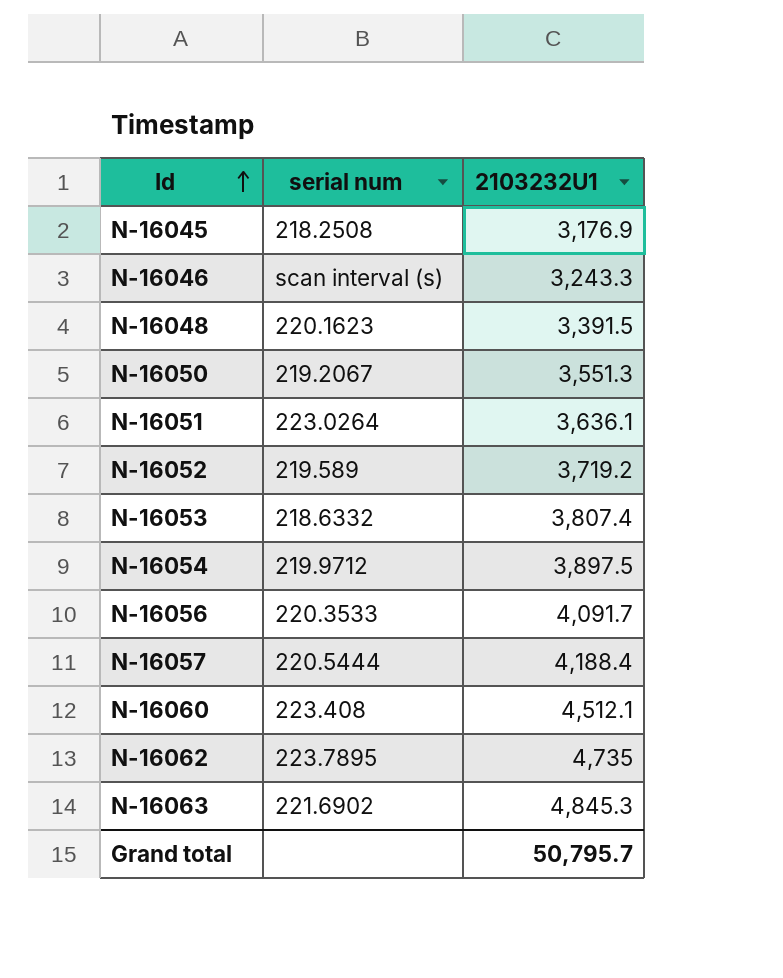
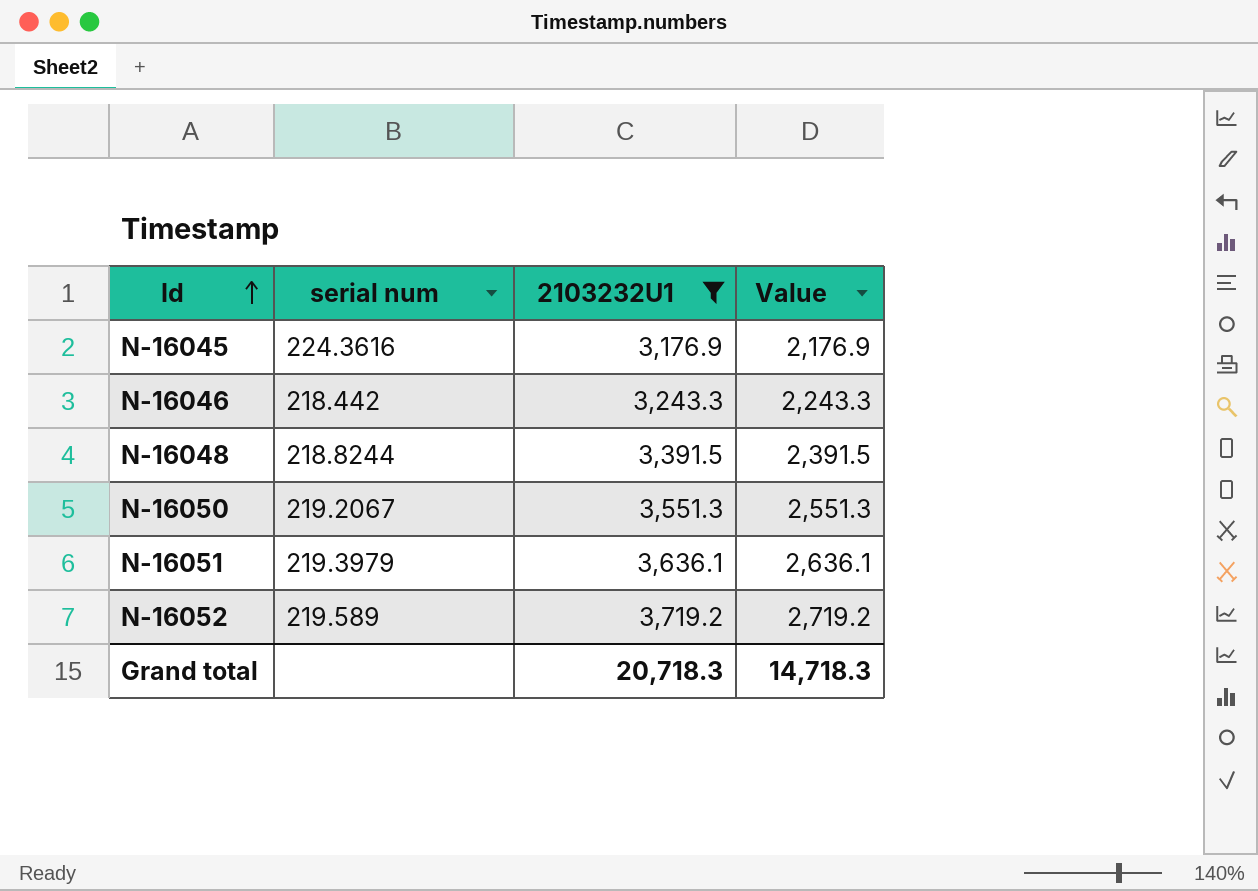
filter: none -> 2103232U1 <= 3,719.2
column Value | formula: none -> [2103232U1] - 1000
N-16045 | serial num: 218.2508 -> 224.3616
N-16046 | serial num: scan interval (s) -> 218.442
N-16048 | serial num: 220.1623 -> 218.8244
N-16051 | serial num: 223.0264 -> 219.3979
Grand total | 2103232U1: 50,795.7 -> 20,718.3

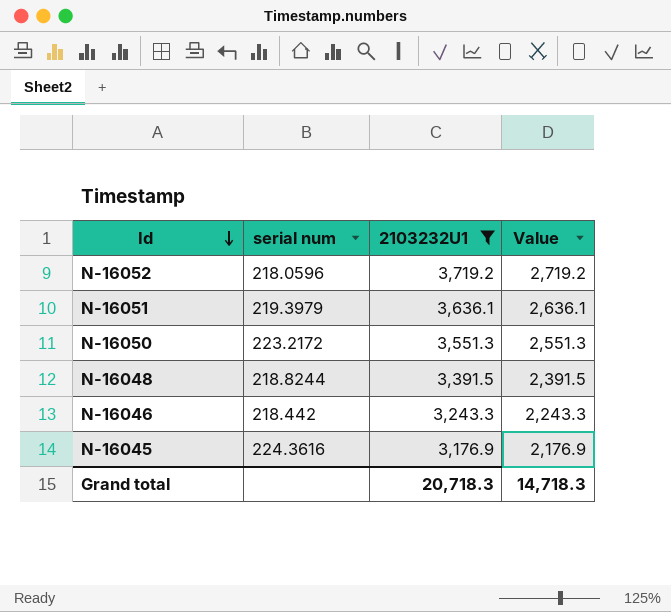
row order: Id ascending -> Id descending
N-16052 | serial num: 219.589 -> 218.0596
N-16050 | serial num: 219.2067 -> 223.2172

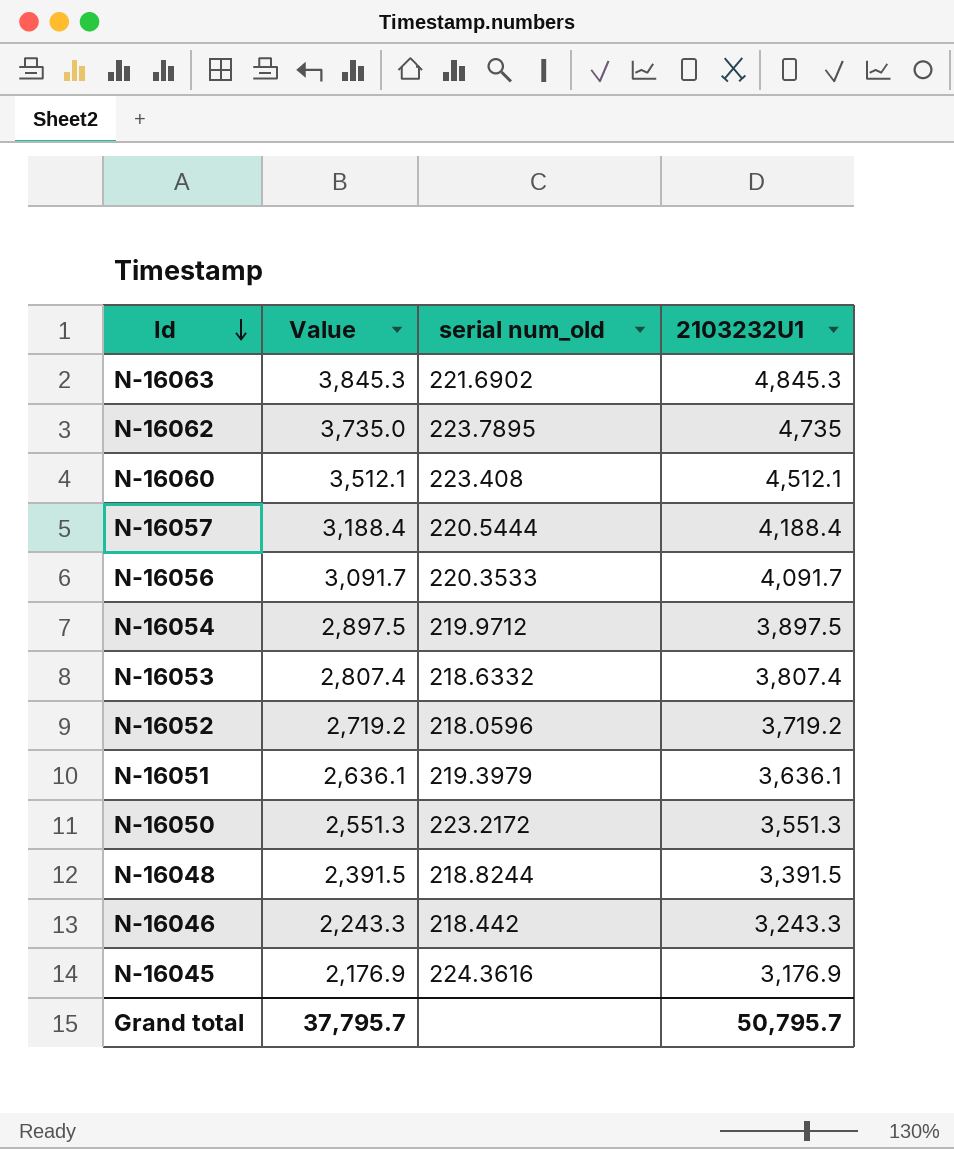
filter: 2103232U1 <= 3,719.2 -> none
column Value | position: 4 -> 2
column name: serial num -> serial num_old
Grand total | Value: 14,718.3 -> 37,795.7
Grand total | 2103232U1: 20,718.3 -> 50,795.7

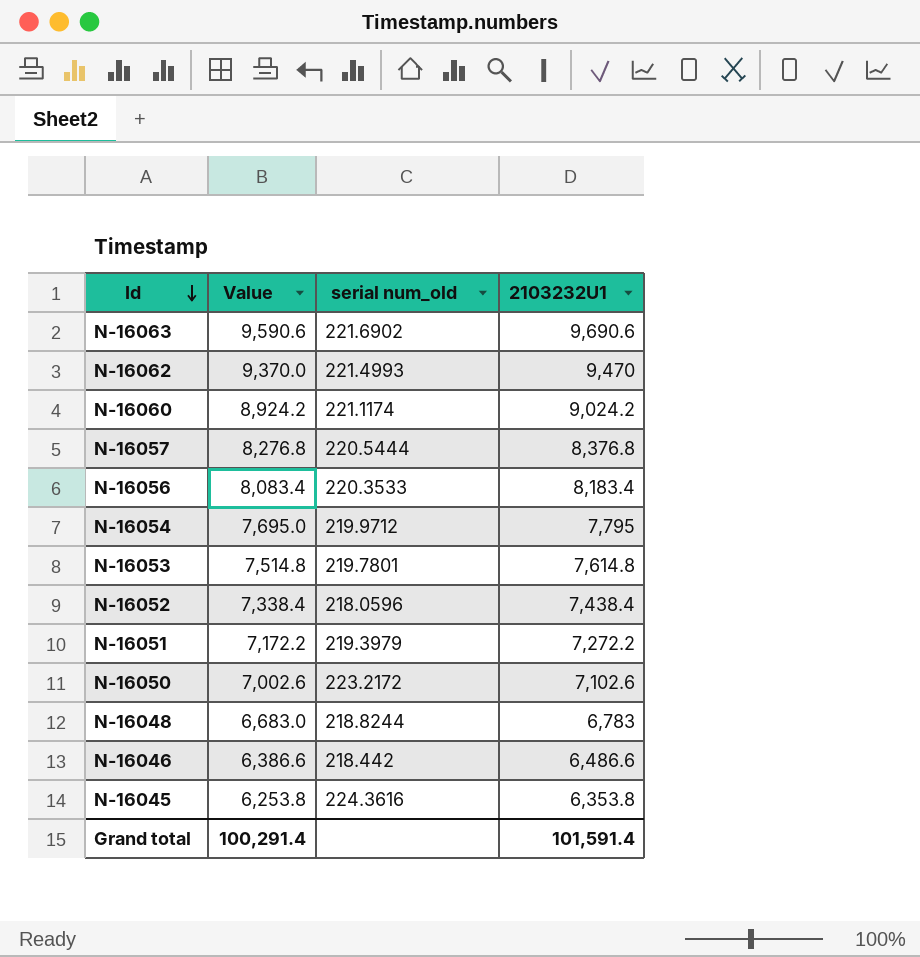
column Value | formula: [2103232U1] - 1000 -> [2103232U1] - 100
N-16063 | 2103232U1: 4,845.3 -> 9,690.6
N-16062 | serial num_old: 223.7895 -> 221.4993
N-16062 | 2103232U1: 4,735 -> 9,470
N-16060 | serial num_old: 223.408 -> 221.1174
N-16060 | 2103232U1: 4,512.1 -> 9,024.2
N-16057 | 2103232U1: 4,188.4 -> 8,376.8
N-16056 | 2103232U1: 4,091.7 -> 8,183.4
N-16054 | 2103232U1: 3,897.5 -> 7,795
N-16053 | serial num_old: 218.6332 -> 219.7801
N-16053 | 2103232U1: 3,807.4 -> 7,614.8
N-16052 | 2103232U1: 3,719.2 -> 7,438.4
N-16051 | 2103232U1: 3,636.1 -> 7,272.2
N-16050 | 2103232U1: 3,551.3 -> 7,102.6
N-16048 | 2103232U1: 3,391.5 -> 6,783
N-16046 | 2103232U1: 3,243.3 -> 6,486.6
N-16045 | 2103232U1: 3,176.9 -> 6,353.8
Grand total | Value: 37,795.7 -> 100,291.4
Grand total | 2103232U1: 50,795.7 -> 101,591.4

